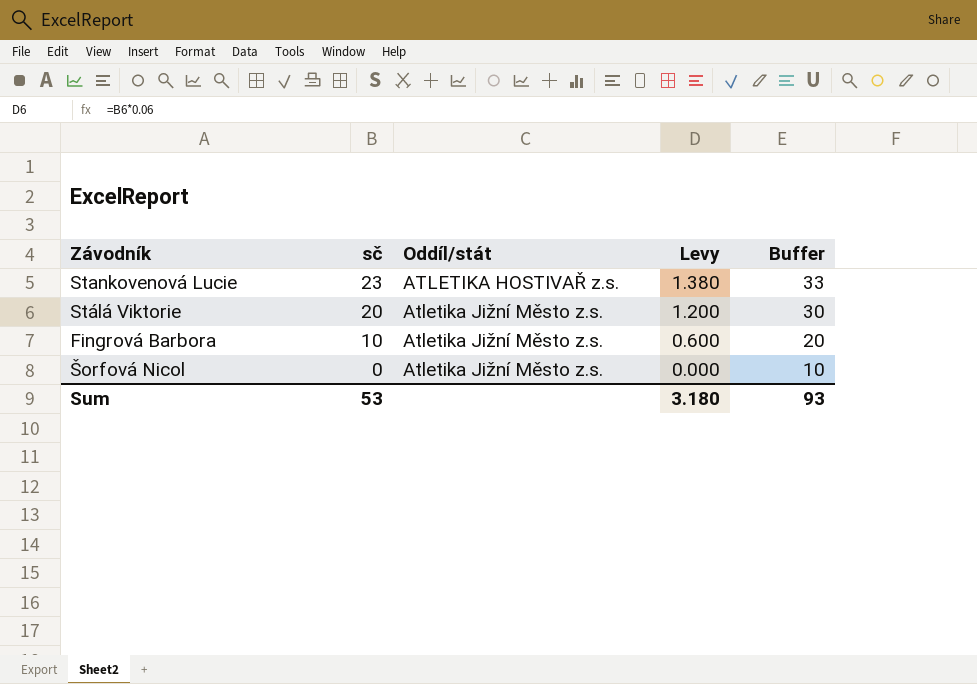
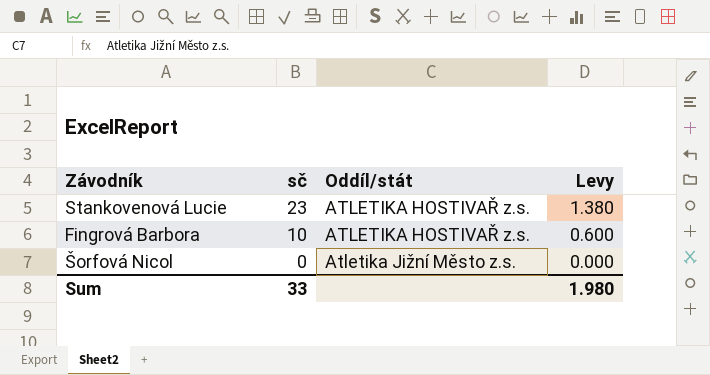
column Buffer | formula: [sč] + 10 -> none
row Stálá Viktorie: 20 | Atletika Jižní Město z.s. | 1.200 | 30 -> none
Fingrová Barbora | Oddíl/stát: Atletika Jižní Město z.s. -> ATLETIKA HOSTIVAŘ z.s.
Sum | sč: 53 -> 33
Sum | Levy: 3.180 -> 1.980

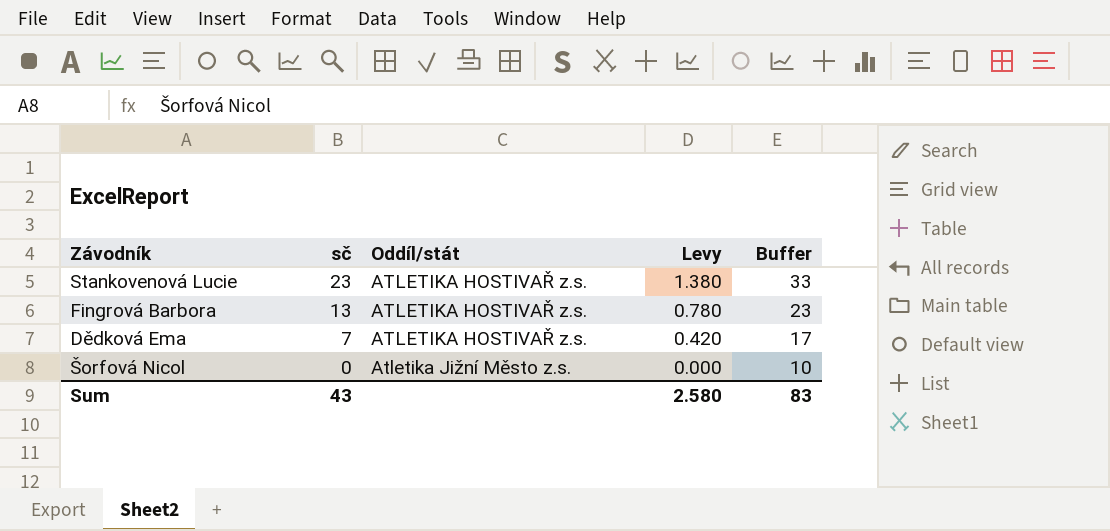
column Buffer | formula: none -> [sč] + 10
Fingrová Barbora | sč: 10 -> 13
Fingrová Barbora | Levy: 0.600 -> 0.780
row Dědková Ema: none -> 7 | ATLETIKA HOSTIVAŘ z.s. | 0.420 | 17
Sum | sč: 33 -> 43
Sum | Levy: 1.980 -> 2.580

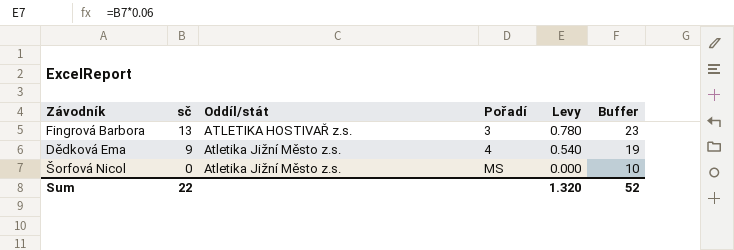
column Pořadí | position: none -> 4
row Stankovenová Lucie: 23 | ATLETIKA HOSTIVAŘ z.s. | 1.380 | 33 -> none
Dědková Ema | sč: 7 -> 9
Dědková Ema | Oddíl/stát: ATLETIKA HOSTIVAŘ z.s. -> Atletika Jižní Město z.s.
Dědková Ema | Levy: 0.420 -> 0.540
Dědková Ema | Buffer: 17 -> 19
Sum | sč: 43 -> 22
Sum | Levy: 2.580 -> 1.320
Sum | Buffer: 83 -> 52

